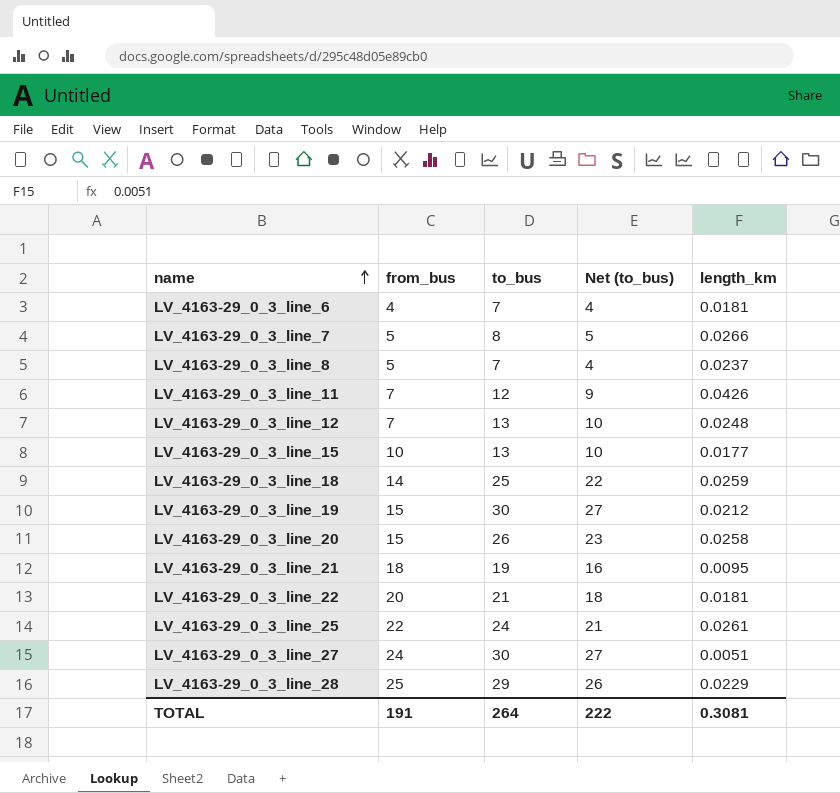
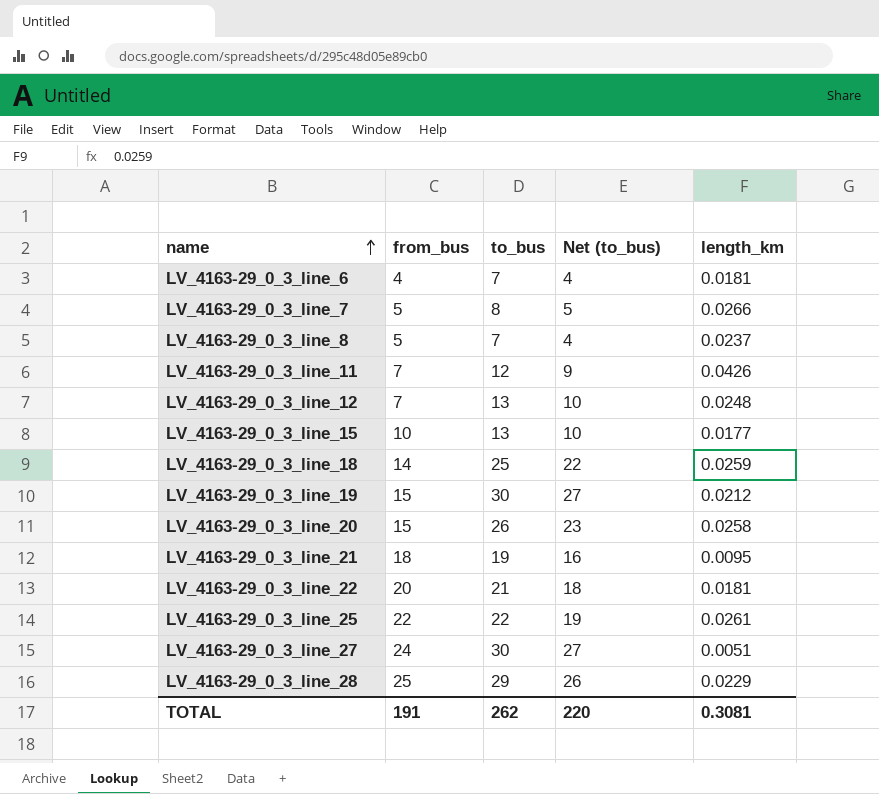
LV_4163-29_0_3_line_25 | to_bus: 24 -> 22
LV_4163-29_0_3_line_25 | Net (to_bus): 21 -> 19
TOTAL | to_bus: 264 -> 262
TOTAL | Net (to_bus): 222 -> 220

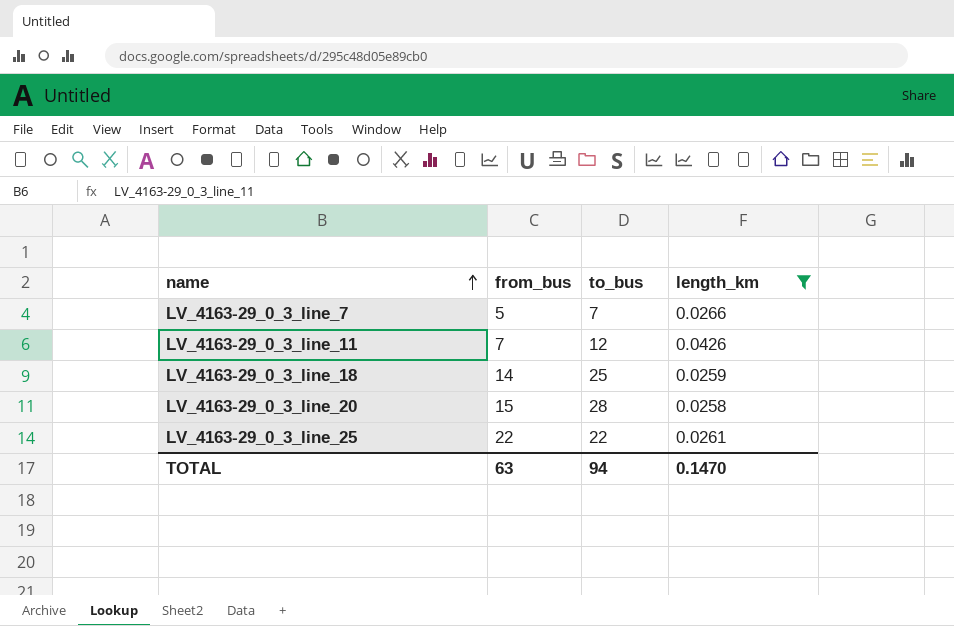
filter: none -> length_km >= 0.0258
column Net (to_bus) | formula: [to_bus] - 3 -> none
LV_4163-29_0_3_line_7 | to_bus: 8 -> 7
LV_4163-29_0_3_line_20 | to_bus: 26 -> 28
TOTAL | from_bus: 191 -> 63
TOTAL | to_bus: 262 -> 94
TOTAL | length_km: 0.3081 -> 0.1470

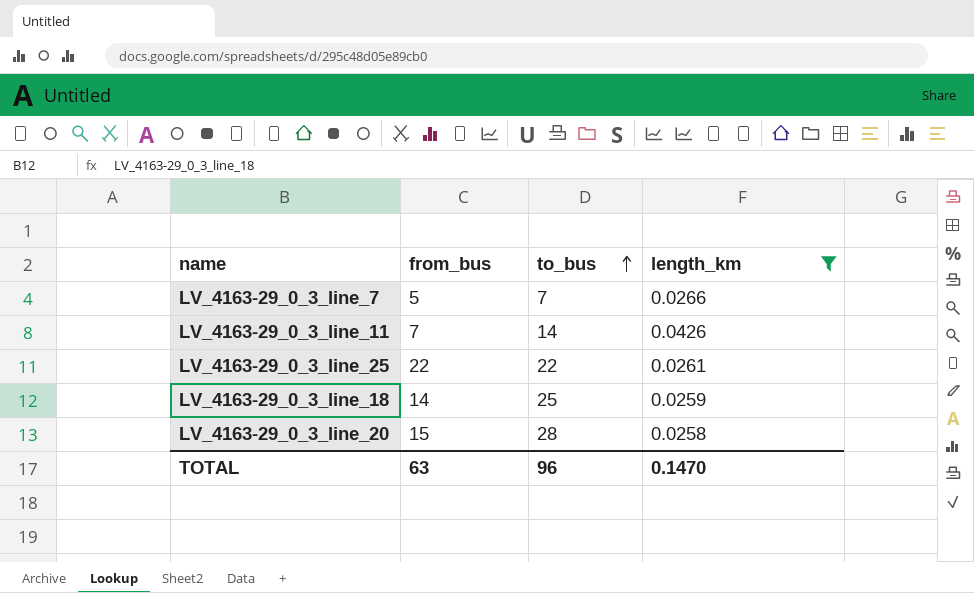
row order: name ascending -> to_bus ascending
LV_4163-29_0_3_line_11 | to_bus: 12 -> 14
TOTAL | to_bus: 94 -> 96

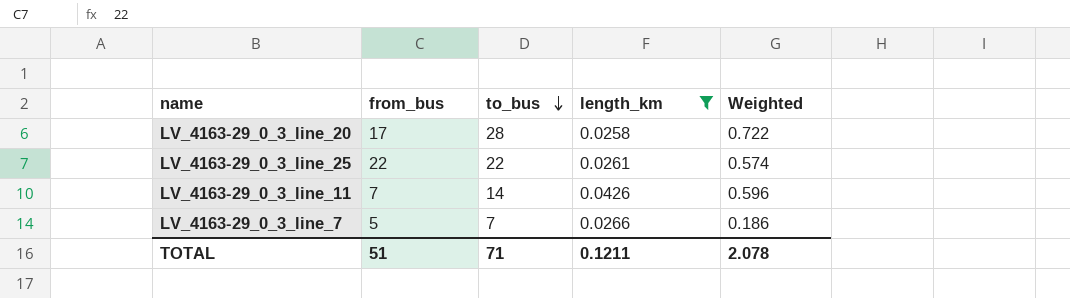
row order: to_bus ascending -> to_bus descending
column Weighted | formula: none -> [to_bus] * [length_km]
row LV_4163-29_0_3_line_18: 14 | 25 | 0.0259 -> none
LV_4163-29_0_3_line_20 | from_bus: 15 -> 17
TOTAL | from_bus: 63 -> 51
TOTAL | to_bus: 96 -> 71
TOTAL | length_km: 0.1470 -> 0.1211

